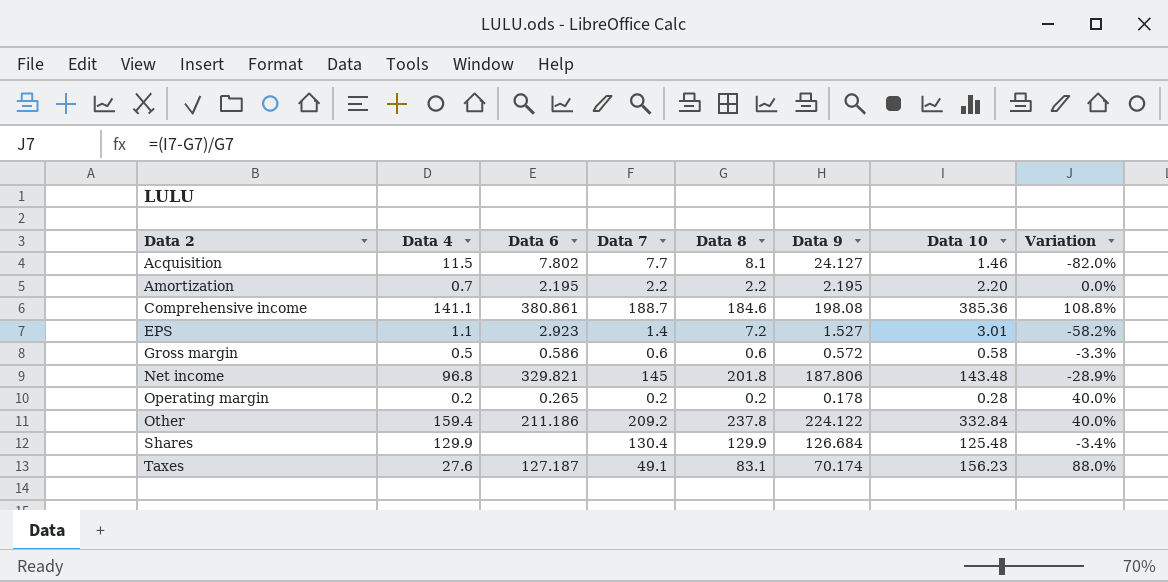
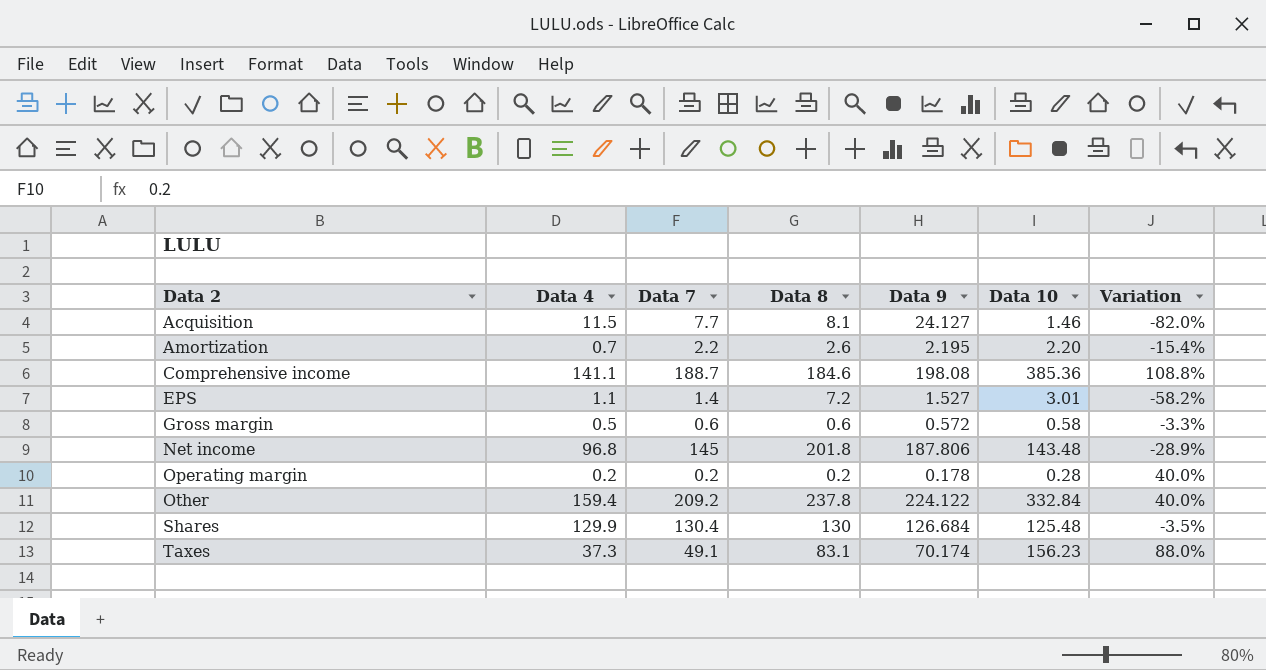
column Data 6 | position: 3 -> none
Amortization | Data 8: 2.2 -> 2.6
Amortization | Variation: 0.0% -> -15.4%
Shares | Data 8: 129.9 -> 130
Shares | Variation: -3.4% -> -3.5%
Taxes | Data 4: 27.6 -> 37.3

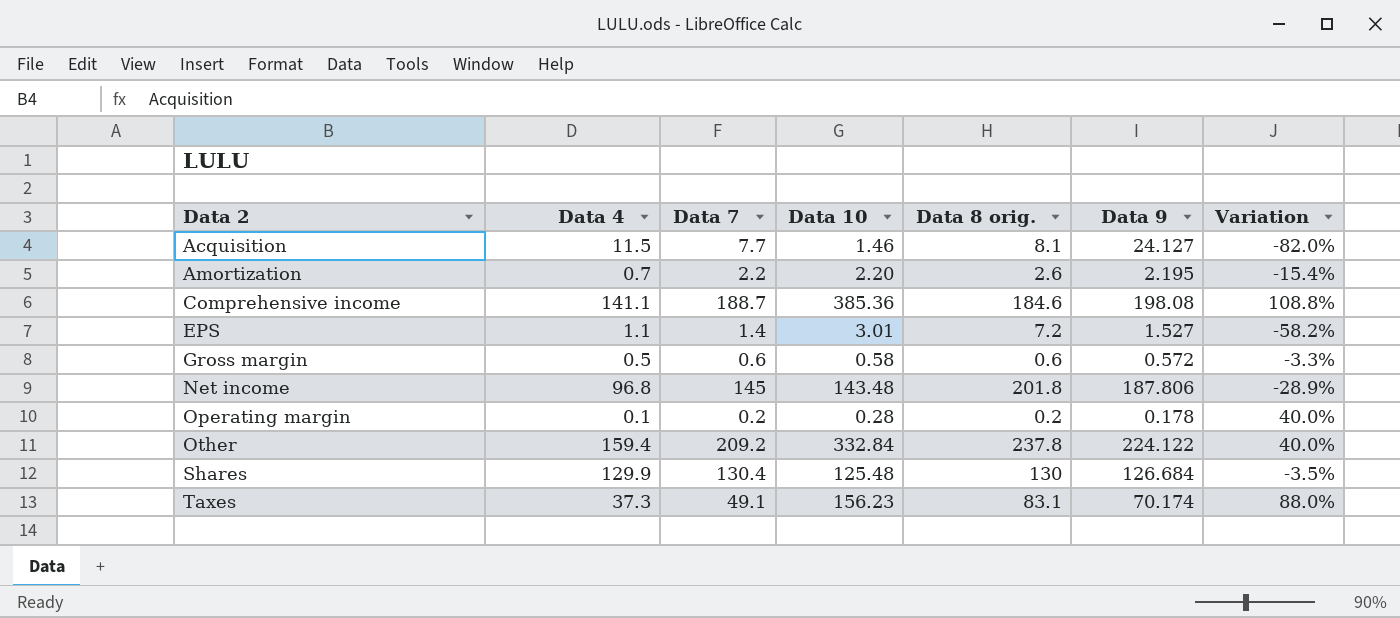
column Data 10 | position: 6 -> 4
column name: Data 8 -> Data 8 orig.
Operating margin | Data 4: 0.2 -> 0.1

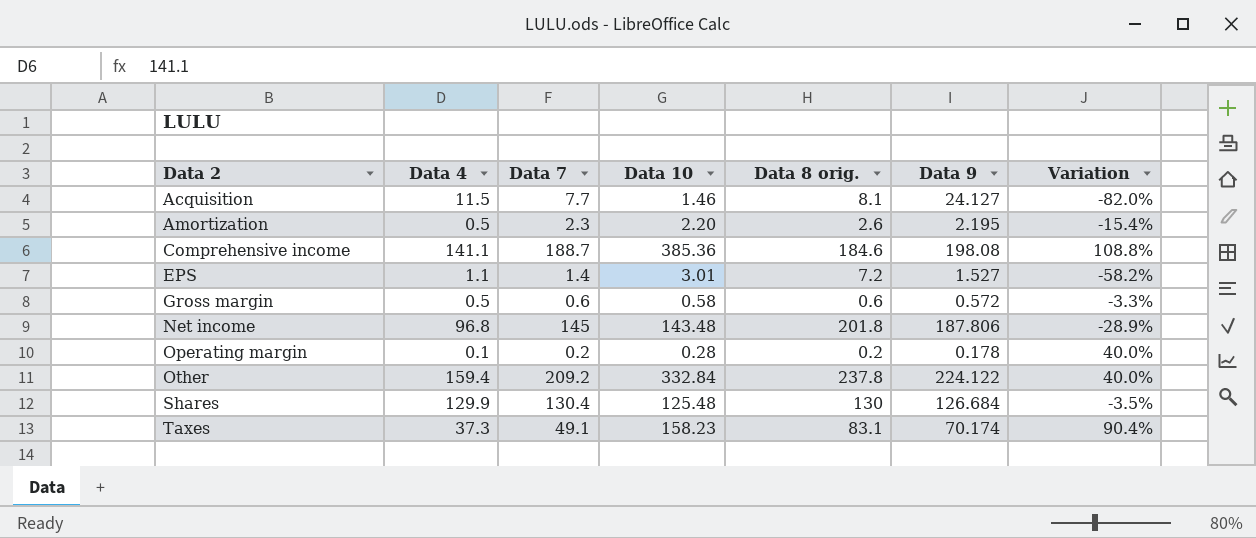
Amortization | Data 4: 0.7 -> 0.5
Amortization | Data 7: 2.2 -> 2.3
Taxes | Data 10: 156.23 -> 158.23
Taxes | Variation: 88.0% -> 90.4%

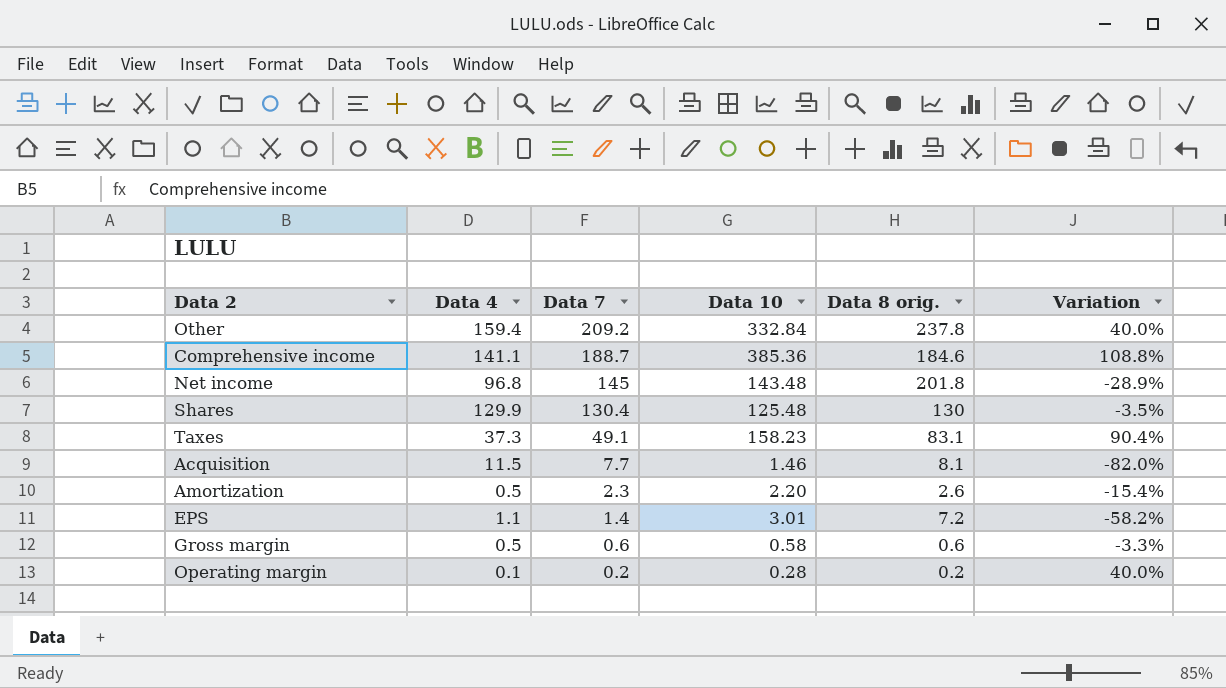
row order: Data 2 ascending -> Data 7 descending
column Data 9 | position: 6 -> none

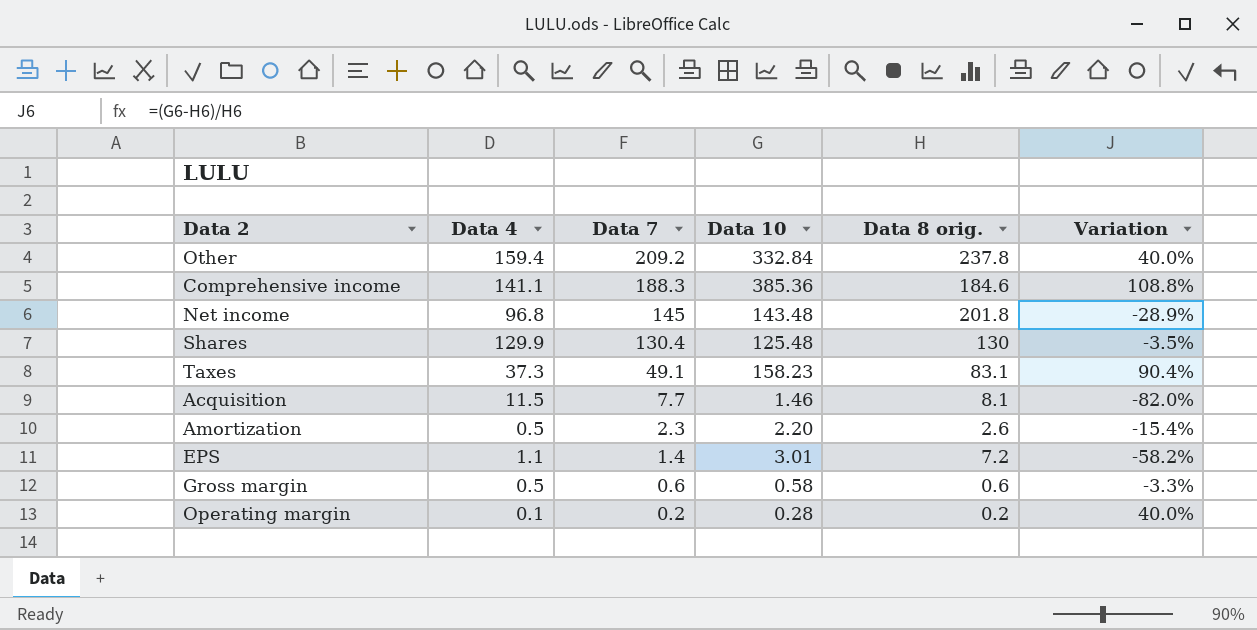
Comprehensive income | Data 7: 188.7 -> 188.3

